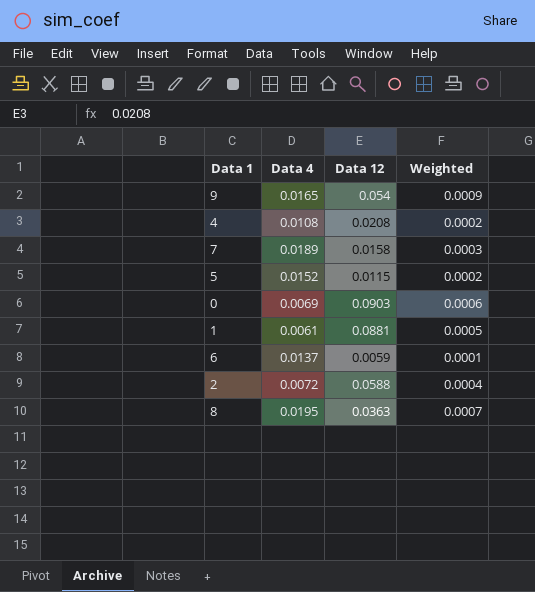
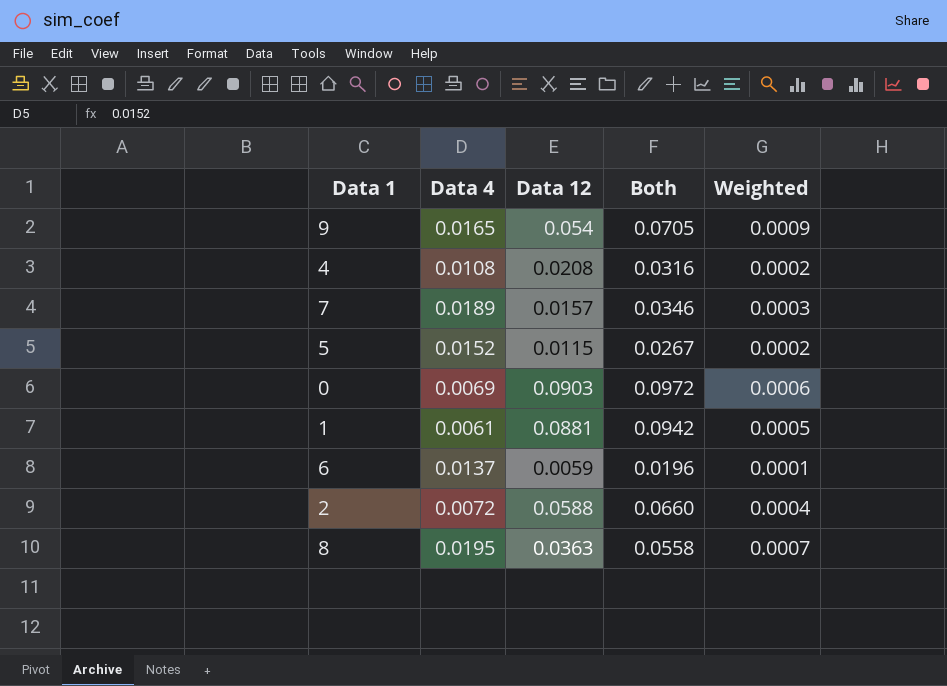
column Both | formula: none -> [Data 4] + [Data 12]
7 | Data 12: 0.0158 -> 0.0157

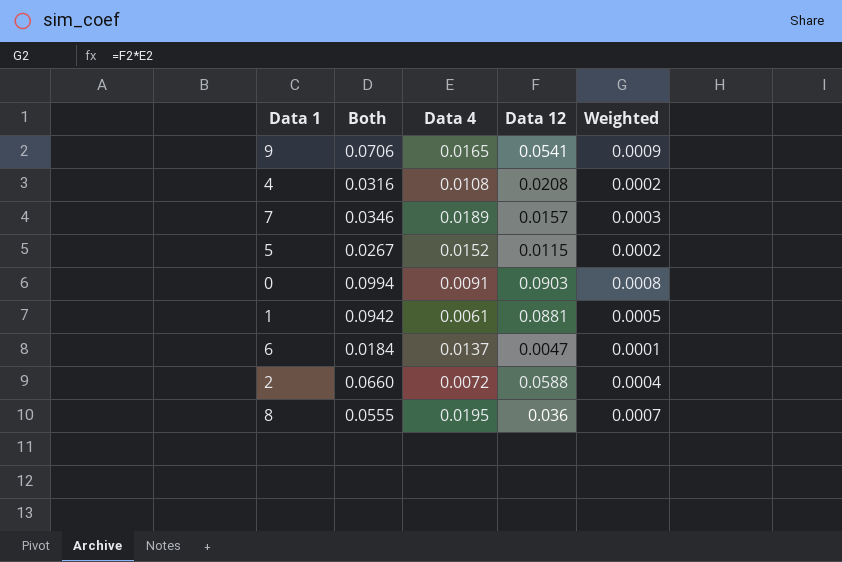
column Both | position: 4 -> 2
9 | Both: 0.0705 -> 0.0706
9 | Data 12: 0.054 -> 0.0541
0 | Both: 0.0972 -> 0.0994
0 | Data 4: 0.0069 -> 0.0091
0 | Weighted: 0.0006 -> 0.0008
6 | Both: 0.0196 -> 0.0184
6 | Data 12: 0.0059 -> 0.0047
8 | Both: 0.0558 -> 0.0555
8 | Data 12: 0.0363 -> 0.036

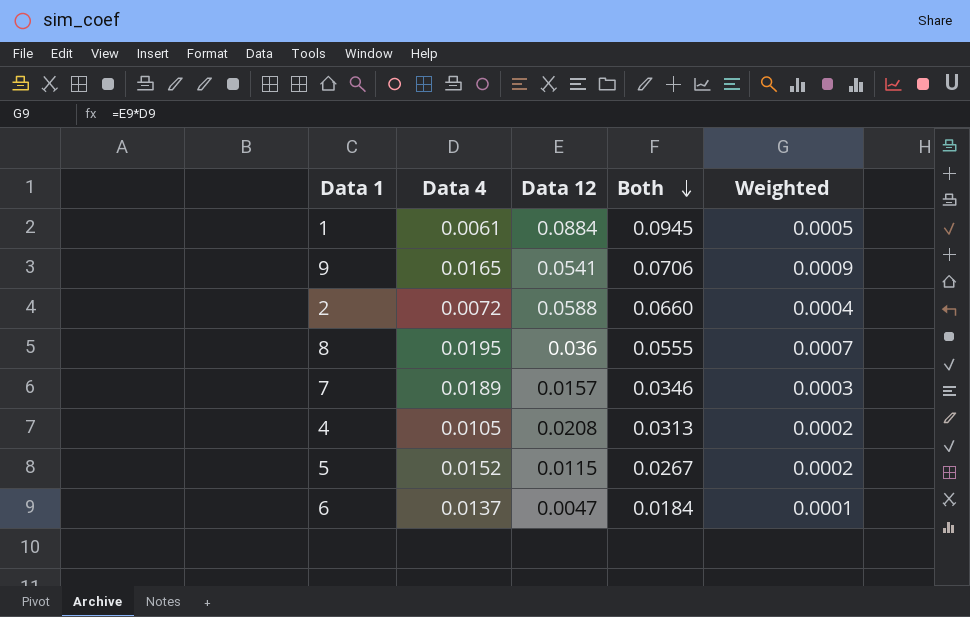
row order: none -> Both descending
column Both | position: 2 -> 4
row 0: 0.0994 | 0.0091 | 0.0903 | 0.0008 -> none
1 | Data 12: 0.0881 -> 0.0884
1 | Both: 0.0942 -> 0.0945
4 | Data 4: 0.0108 -> 0.0105
4 | Both: 0.0316 -> 0.0313

